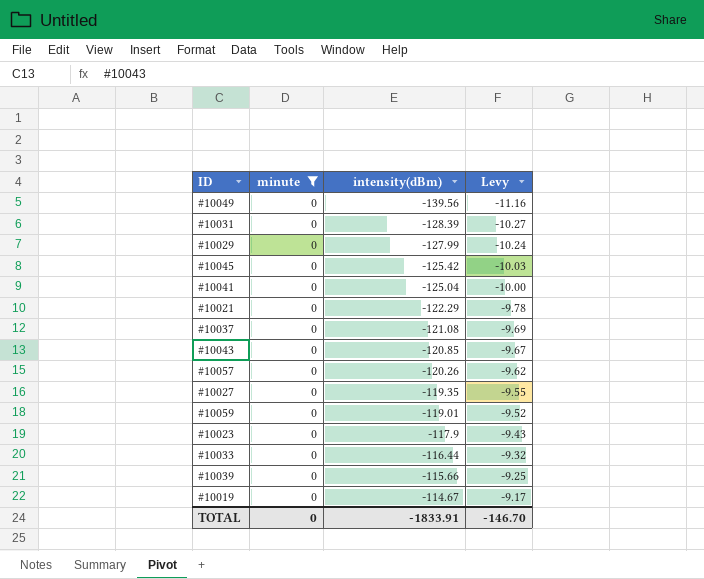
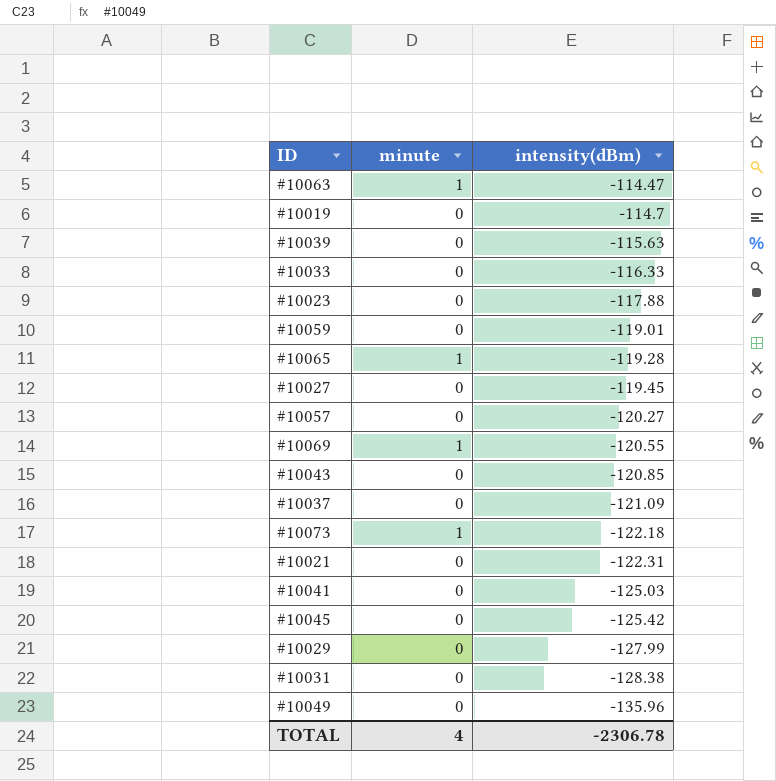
filter: minute = 0 -> none
row order: intensity(dBm) ascending -> intensity(dBm) descending
column Levy | formula: [intensity(dBm)] * 0.08 -> none
#10019 | intensity(dBm): -114.67 -> -114.7
#10039 | intensity(dBm): -115.66 -> -115.63
#10033 | intensity(dBm): -116.44 -> -116.33
#10023 | intensity(dBm): -117.9 -> -117.88
#10027 | intensity(dBm): -119.35 -> -119.45
#10057 | intensity(dBm): -120.26 -> -120.27
#10037 | intensity(dBm): -121.08 -> -121.09
#10021 | intensity(dBm): -122.29 -> -122.31
#10041 | intensity(dBm): -125.04 -> -125.03
#10031 | intensity(dBm): -128.39 -> -128.38
#10049 | intensity(dBm): -139.56 -> -135.96
TOTAL | minute: 0 -> 4
TOTAL | intensity(dBm): -1833.91 -> -2306.78

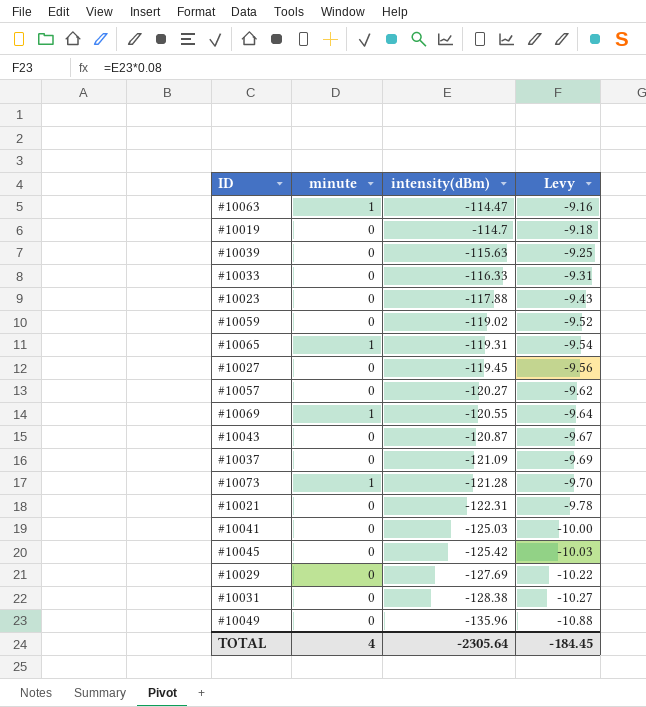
column Levy | formula: none -> [intensity(dBm)] * 0.08
#10059 | intensity(dBm): -119.01 -> -119.02
#10065 | intensity(dBm): -119.28 -> -119.31
#10043 | intensity(dBm): -120.85 -> -120.87
#10073 | intensity(dBm): -122.18 -> -121.28
#10029 | intensity(dBm): -127.99 -> -127.69
TOTAL | intensity(dBm): -2306.78 -> -2305.64

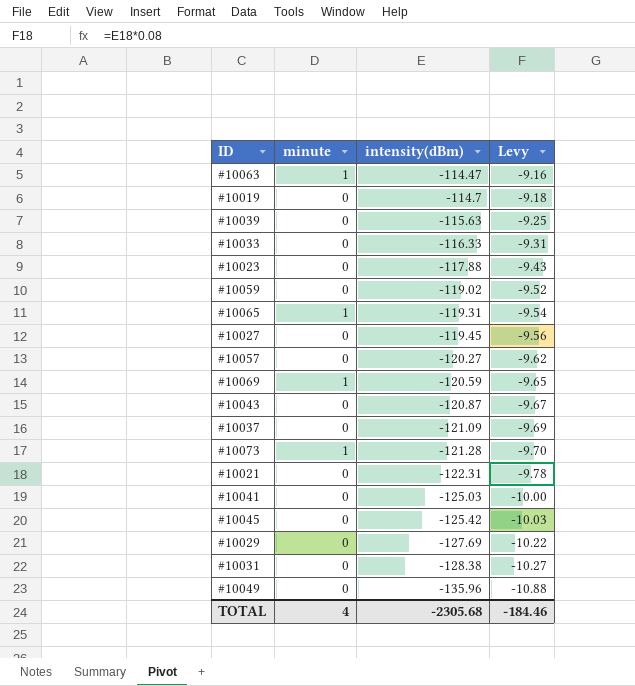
#10069 | intensity(dBm): -120.55 -> -120.59
#10069 | Levy: -9.64 -> -9.65
TOTAL | intensity(dBm): -2305.64 -> -2305.68
TOTAL | Levy: -184.45 -> -184.46

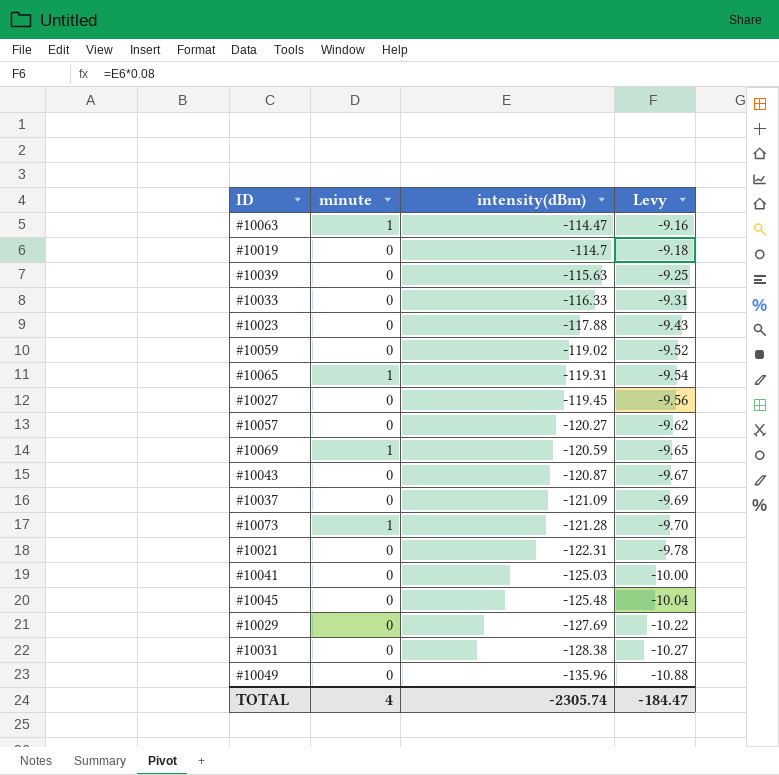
#10045 | intensity(dBm): -125.42 -> -125.48
#10045 | Levy: -10.03 -> -10.04
TOTAL | intensity(dBm): -2305.68 -> -2305.74
TOTAL | Levy: -184.46 -> -184.47

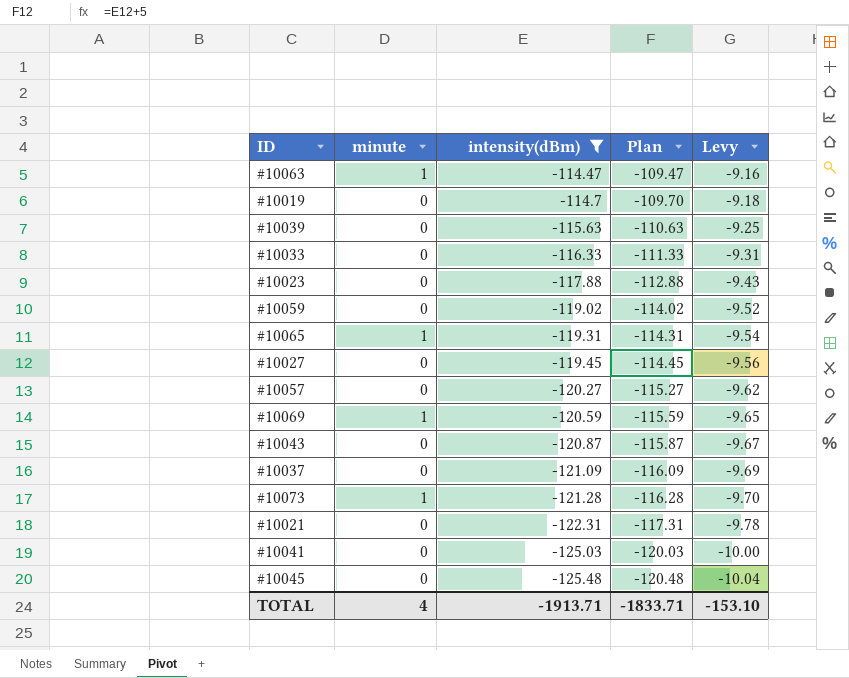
filter: none -> intensity(dBm) >= -125.48
column Plan | formula: none -> [intensity(dBm)] + 5
TOTAL | intensity(dBm): -2305.74 -> -1913.71
TOTAL | Levy: -184.47 -> -153.10

